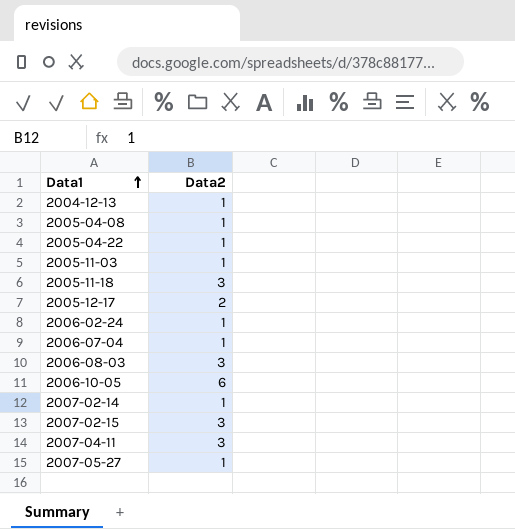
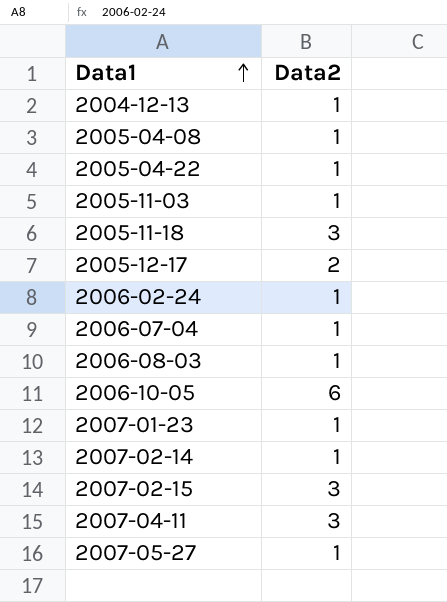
2006-08-03 | Data2: 3 -> 1
row 2007-01-23: none -> 1

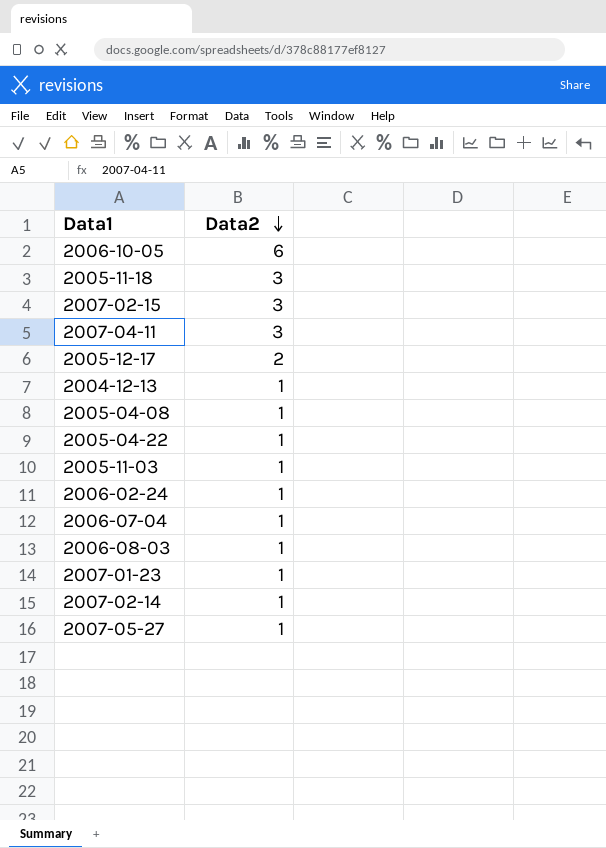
row order: Data1 ascending -> Data2 descending

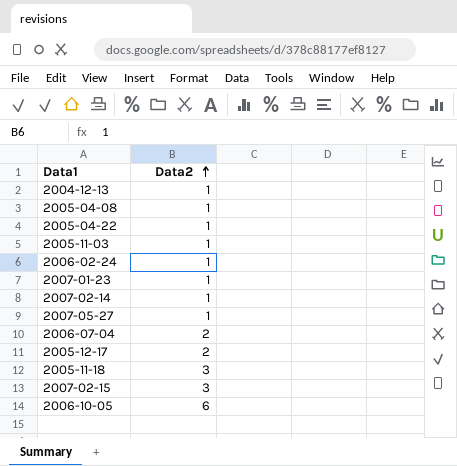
row order: Data2 descending -> Data2 ascending
row 2007-04-11: 3 -> none
row 2006-08-03: 1 -> none
2006-07-04 | Data2: 1 -> 2

